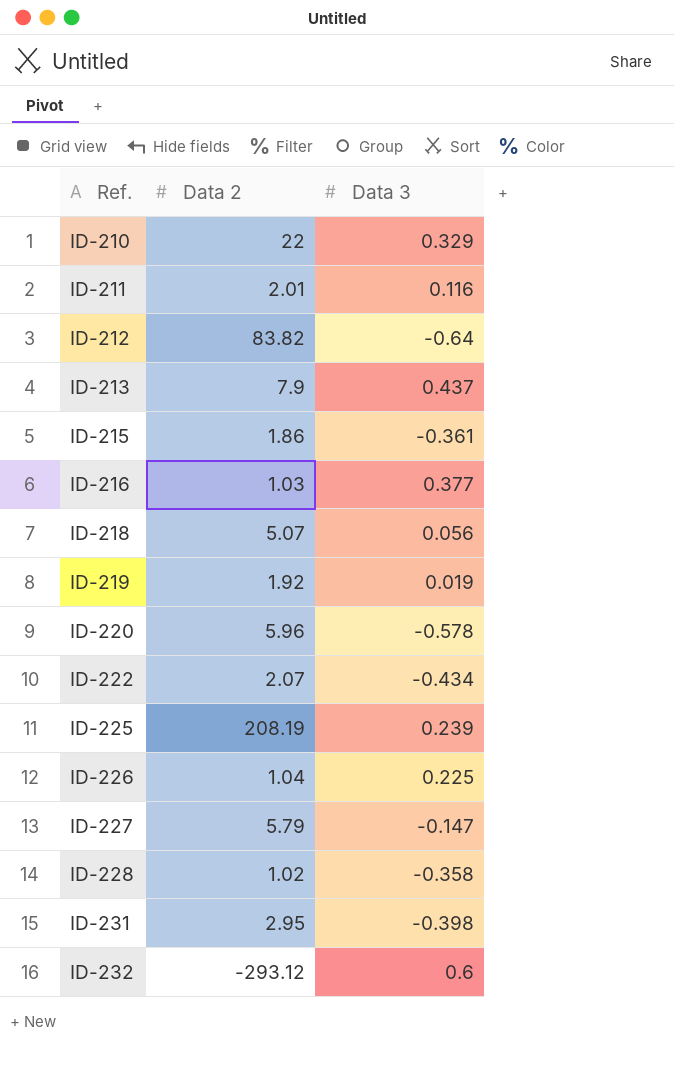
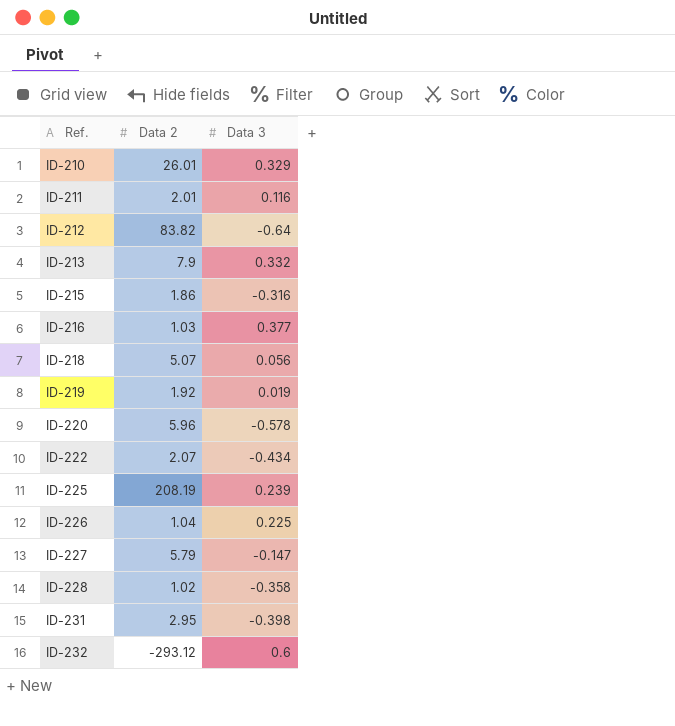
ID-210 | Data 2: 22 -> 26.01
ID-213 | Data 3: 0.437 -> 0.332
ID-215 | Data 3: -0.361 -> -0.316

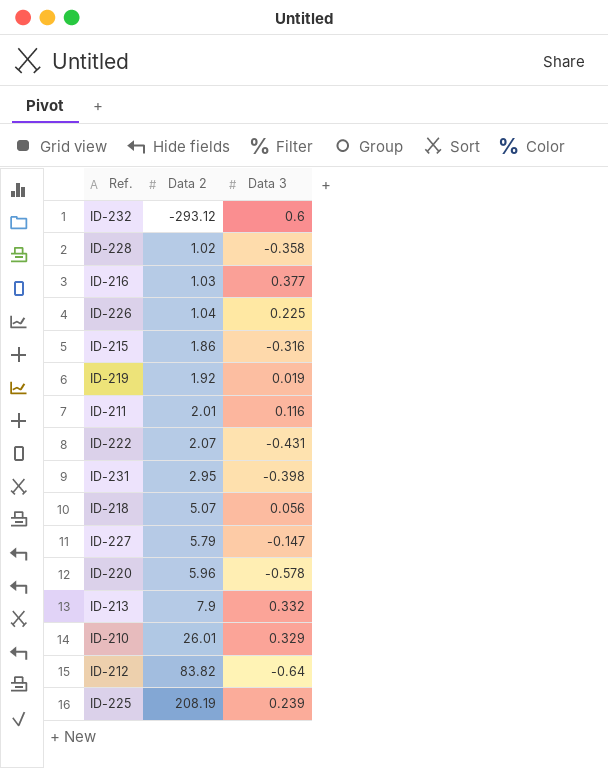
row order: Ref. ascending -> Data 2 ascending
ID-222 | Data 3: -0.434 -> -0.431

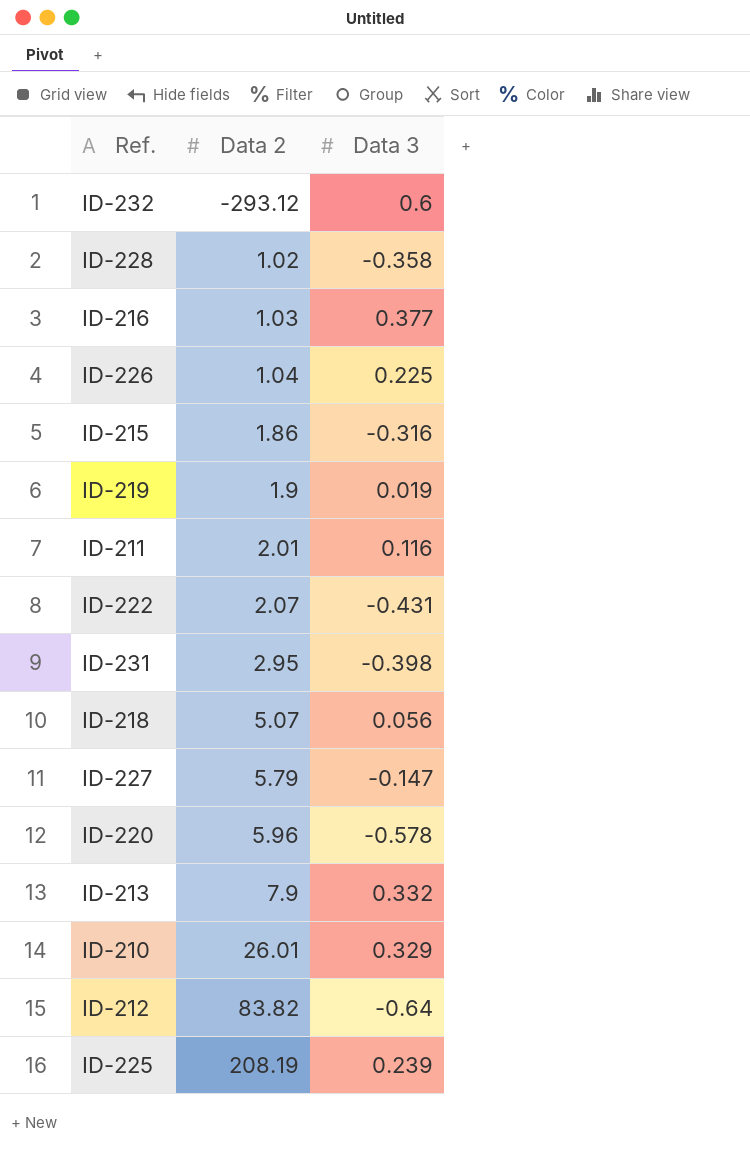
ID-219 | Data 2: 1.92 -> 1.9

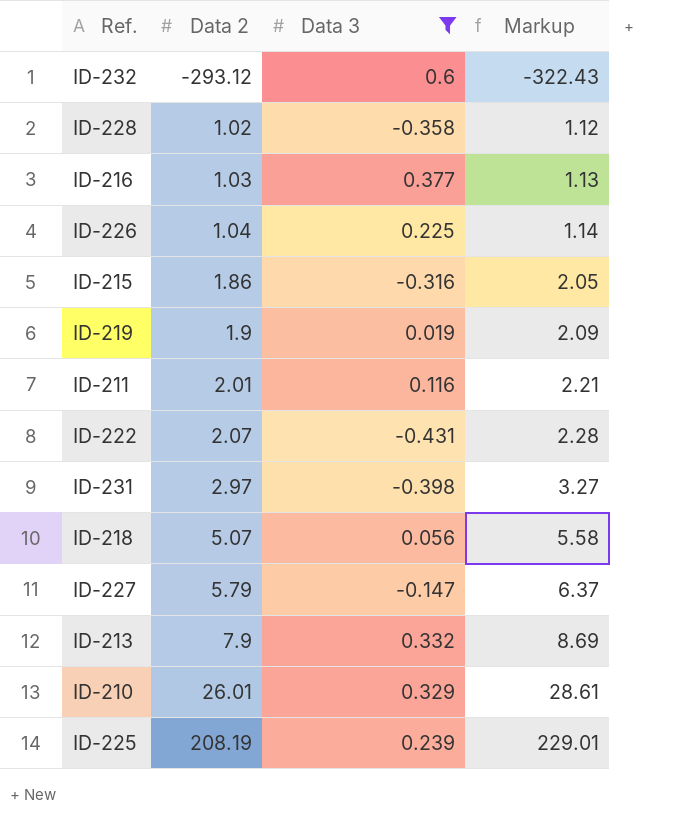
filter: none -> Data 3 >= -0.431
column Markup | formula: none -> [Data 2] * 1.1
ID-231 | Data 2: 2.95 -> 2.97

